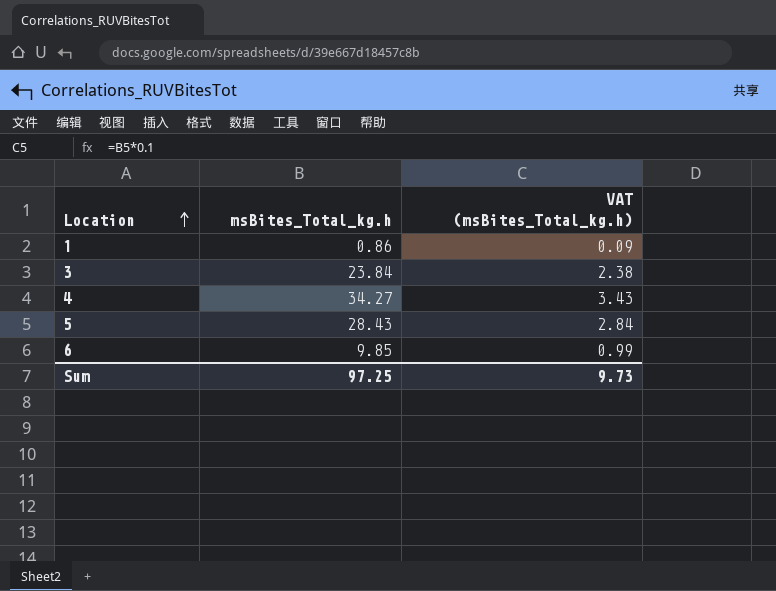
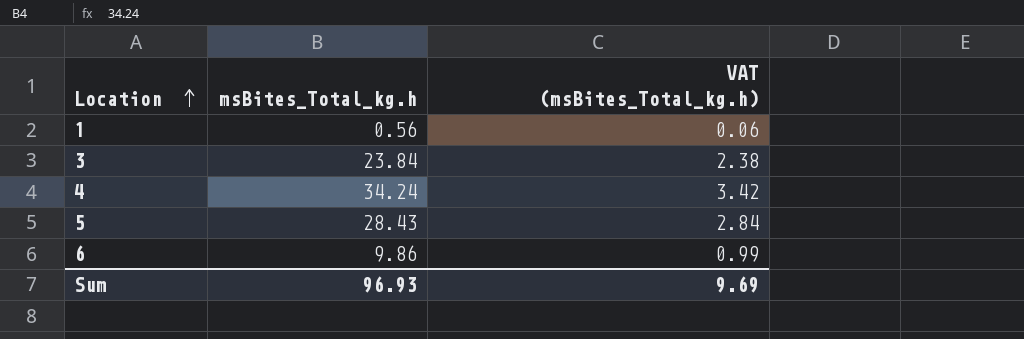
1 | msBites_Total_kg.h: 0.86 -> 0.56
1 | VAT (msBites_Total_kg.h): 0.09 -> 0.06
4 | msBites_Total_kg.h: 34.27 -> 34.24
4 | VAT (msBites_Total_kg.h): 3.43 -> 3.42
6 | msBites_Total_kg.h: 9.85 -> 9.86
Sum | msBites_Total_kg.h: 97.25 -> 96.93
Sum | VAT (msBites_Total_kg.h): 9.73 -> 9.69

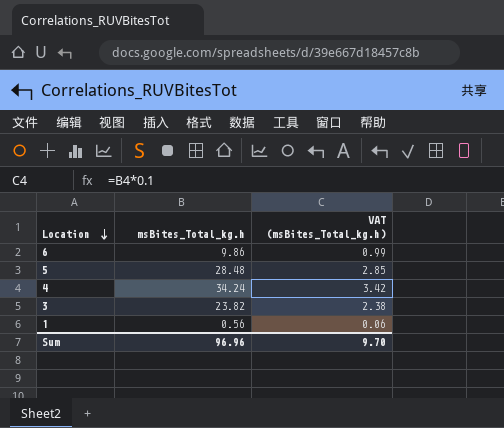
row order: Location ascending -> Location descending
5 | msBites_Total_kg.h: 28.43 -> 28.48
5 | VAT (msBites_Total_kg.h): 2.84 -> 2.85
3 | msBites_Total_kg.h: 23.84 -> 23.82
Sum | msBites_Total_kg.h: 96.93 -> 96.96
Sum | VAT (msBites_Total_kg.h): 9.69 -> 9.70

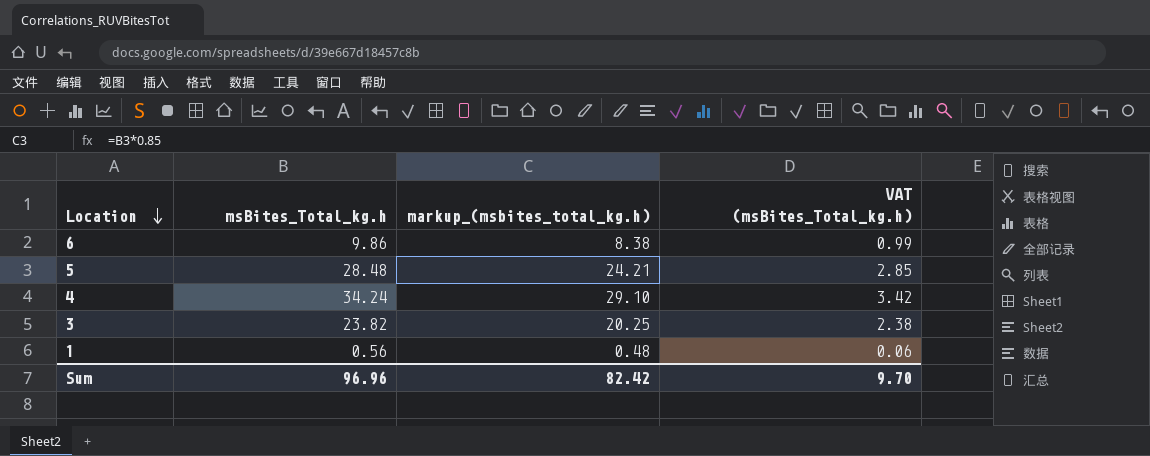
column markup_(msbites_total_kg.h) | formula: none -> [msBites_Total_kg.h] * 0.85

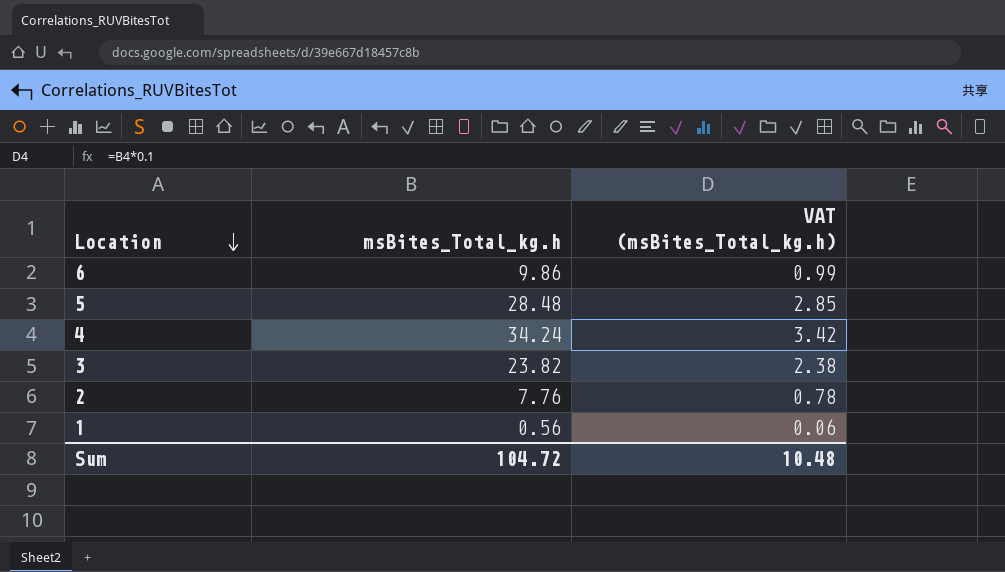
column markup_(msbites_total_kg.h) | formula: [msBites_Total_kg.h] * 0.85 -> none
row 2: none -> 7.76 | 0.78
Sum | msBites_Total_kg.h: 96.96 -> 104.72
Sum | VAT (msBites_Total_kg.h): 9.70 -> 10.48

